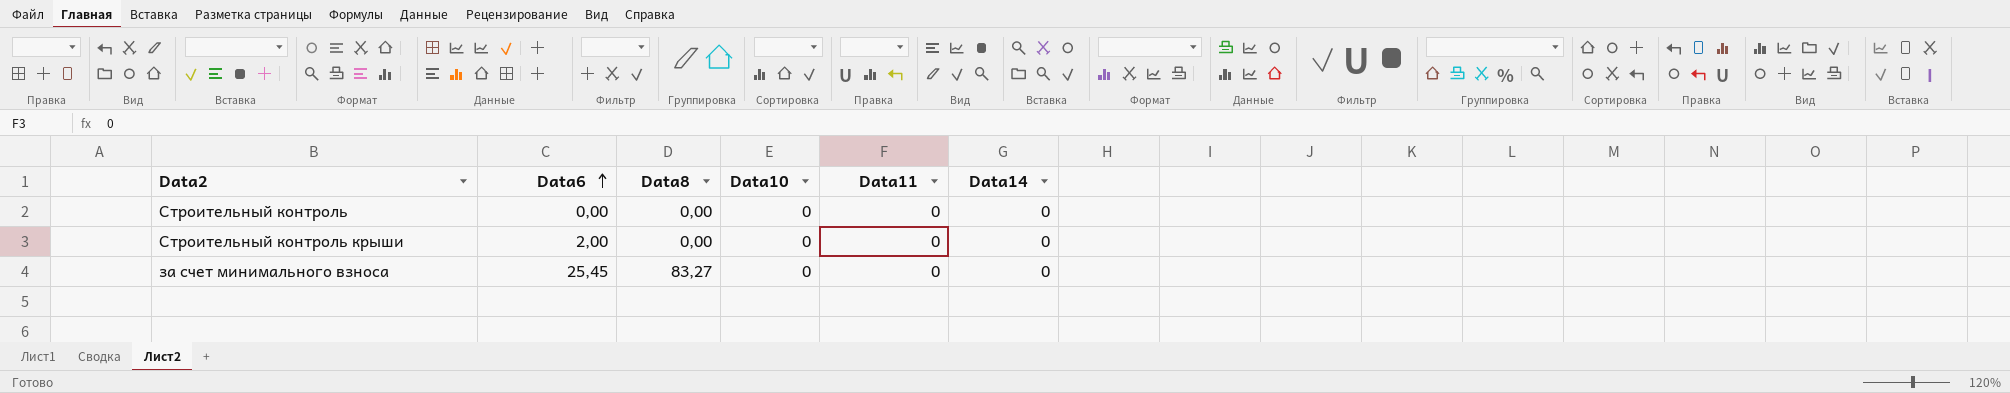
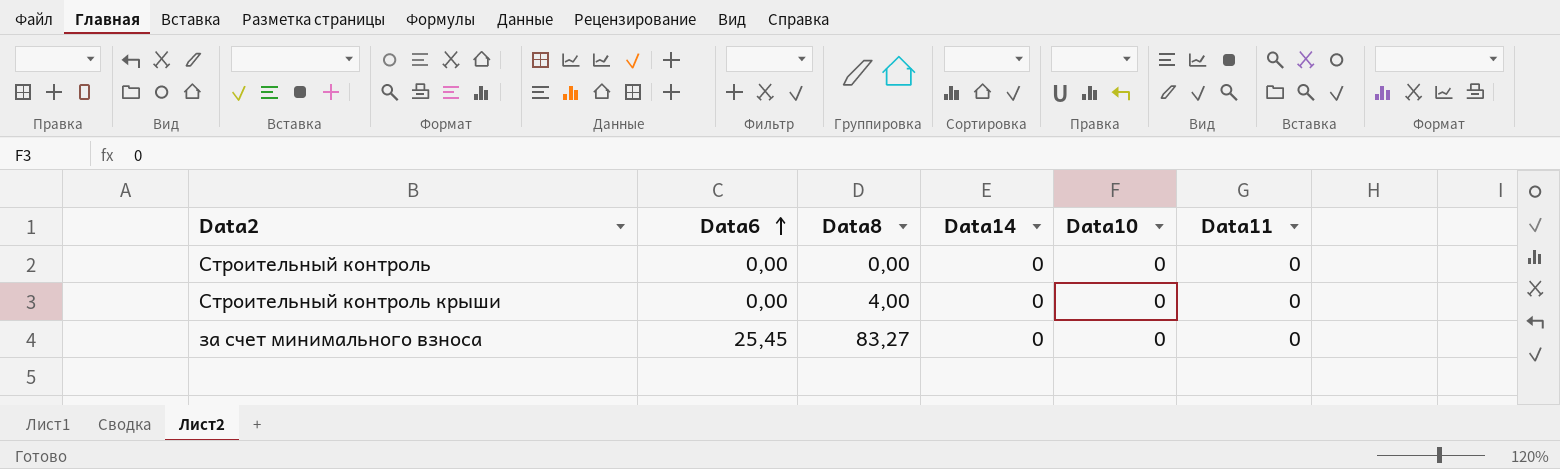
column Data14 | position: 6 -> 4
Строительный контроль крыши | Data6: 2,00 -> 0,00
Строительный контроль крыши | Data8: 0,00 -> 4,00

